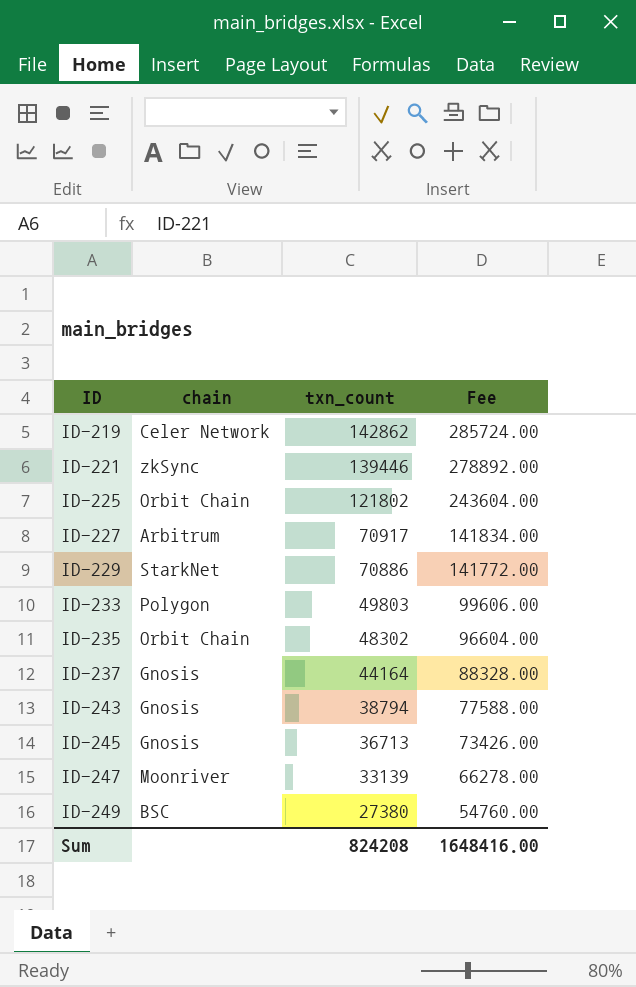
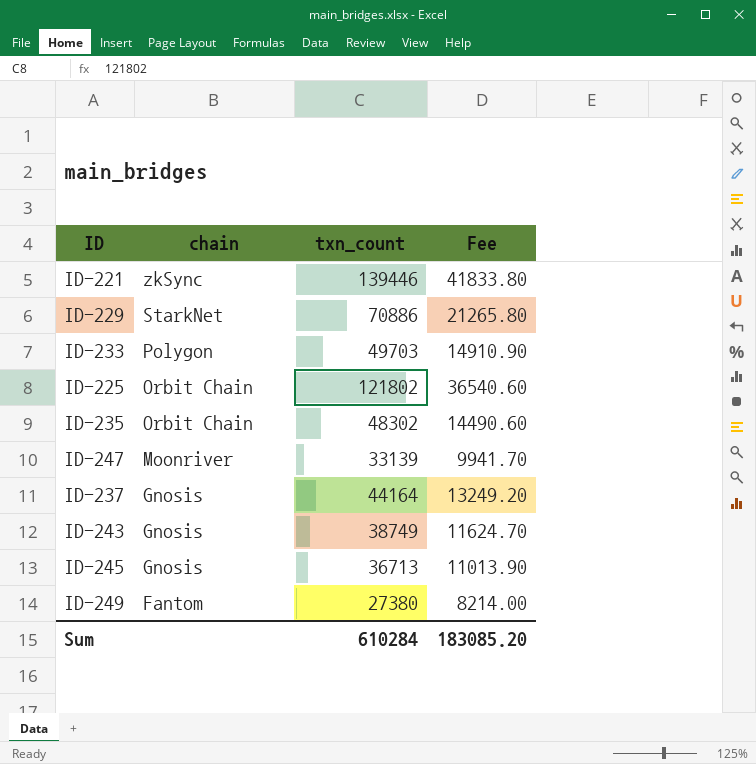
row order: ID ascending -> chain descending
column Fee | formula: [txn_count] * 2 -> [txn_count] * 0.3
row ID-219: Celer Network | 142862 | 285724.00 -> none
row ID-227: Arbitrum | 70917 | 141834.00 -> none
ID-233 | txn_count: 49803 -> 49703
ID-243 | txn_count: 38794 -> 38749
ID-249 | chain: BSC -> Fantom
Sum | txn_count: 824208 -> 610284
Sum | Fee: 1648416.00 -> 183085.20

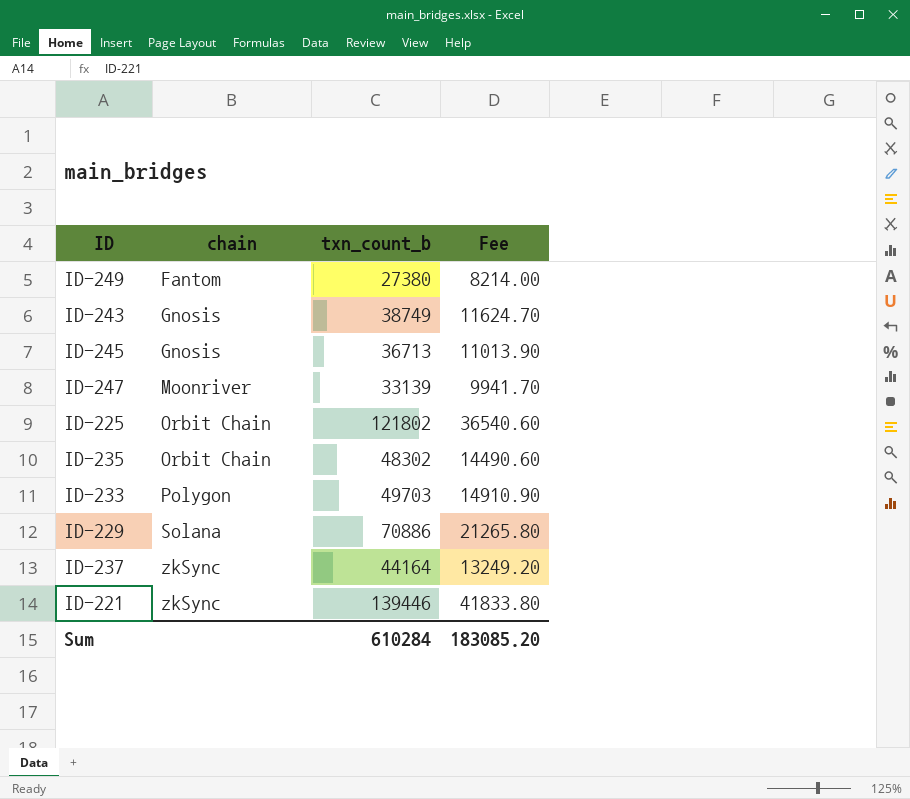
row order: chain descending -> chain ascending
column name: txn_count -> txn_count_b
ID-229 | chain: StarkNet -> Solana
ID-237 | chain: Gnosis -> zkSync

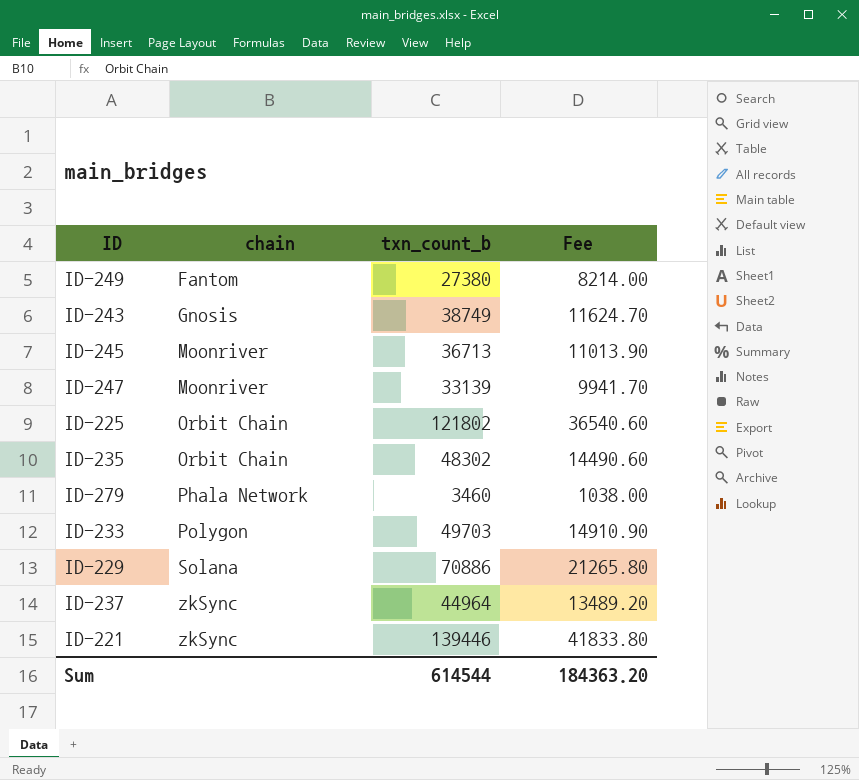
ID-245 | chain: Gnosis -> Moonriver
row ID-279: none -> Phala Network | 3460 | 1038.00
ID-237 | txn_count_b: 44164 -> 44964
ID-237 | Fee: 13249.20 -> 13489.20
Sum | txn_count_b: 610284 -> 614544
Sum | Fee: 183085.20 -> 184363.20

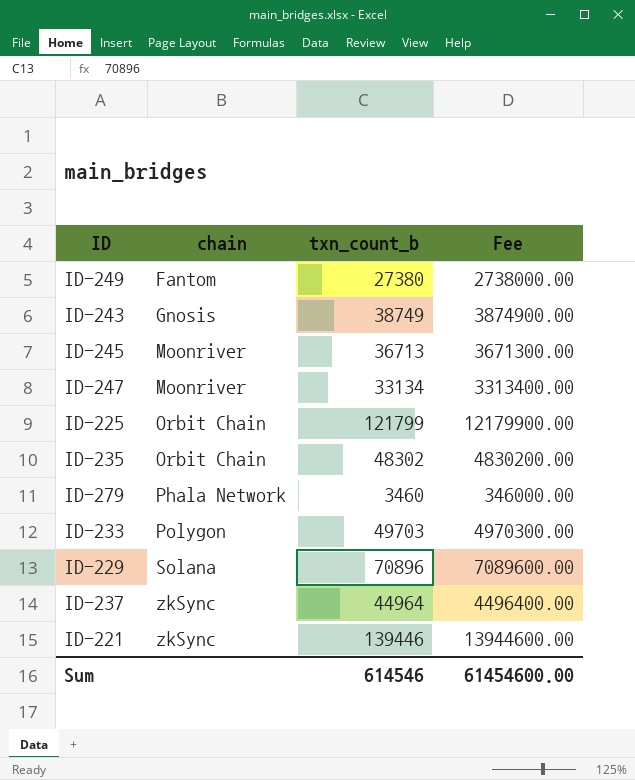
column Fee | formula: [txn_count_b] * 0.3 -> [txn_count_b] * 100
ID-247 | txn_count_b: 33139 -> 33134
ID-225 | txn_count_b: 121802 -> 121799
ID-229 | txn_count_b: 70886 -> 70896
Sum | txn_count_b: 614544 -> 614546
Sum | Fee: 184363.20 -> 61454600.00

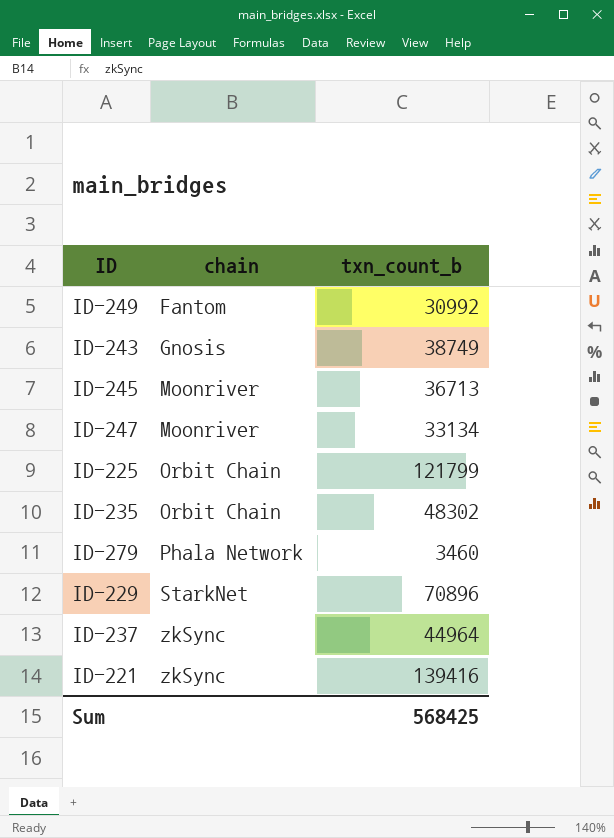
column Fee | formula: [txn_count_b] * 100 -> none
row ID-233: Polygon | 49703 | 4970300.00 -> none
ID-249 | txn_count_b: 27380 -> 30992
ID-229 | chain: Solana -> StarkNet
ID-221 | txn_count_b: 139446 -> 139416
Sum | txn_count_b: 614546 -> 568425

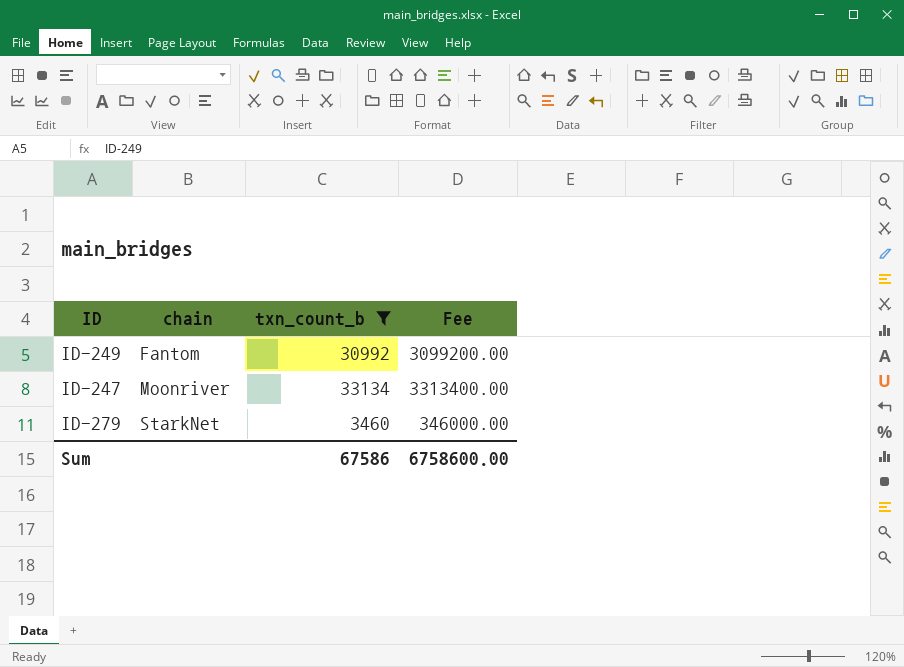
filter: none -> txn_count_b <= 33134
column Fee | formula: none -> [txn_count_b] * 100
ID-279 | chain: Phala Network -> StarkNet
Sum | txn_count_b: 568425 -> 67586

